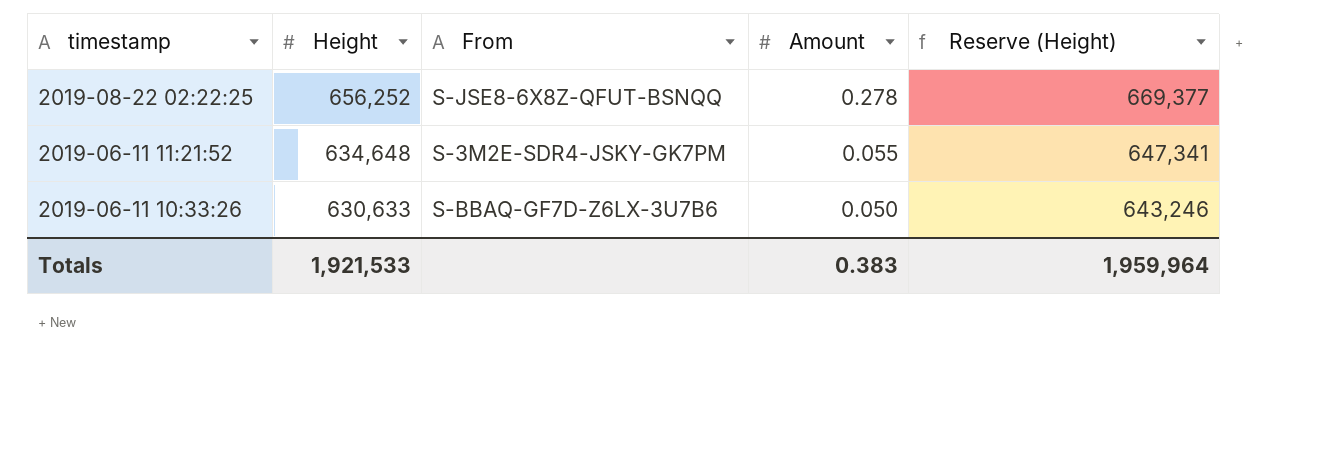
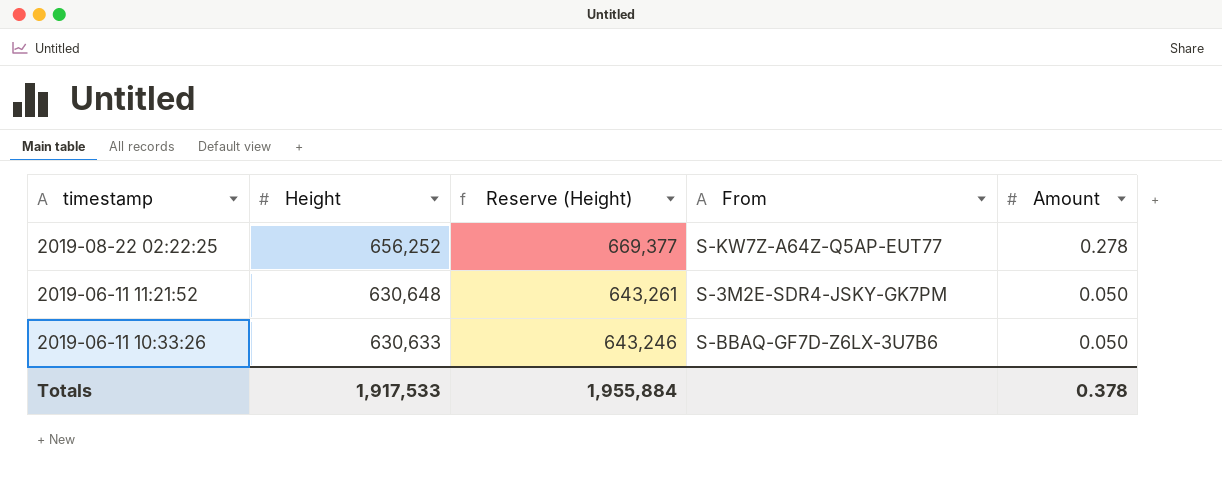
column Reserve (Height) | position: 5 -> 3
2019-08-22 02:22:25 | From: S-JSE8-6X8Z-QFUT-BSNQQ -> S-KW7Z-A64Z-Q5AP-EUT77
2019-06-11 11:21:52 | Height: 634,648 -> 630,648
2019-06-11 11:21:52 | Reserve (Height): 647,341 -> 643,261
2019-06-11 11:21:52 | Amount: 0.055 -> 0.050
Totals | Height: 1,921,533 -> 1,917,533
Totals | Reserve (Height): 1,959,964 -> 1,955,884
Totals | Amount: 0.383 -> 0.378

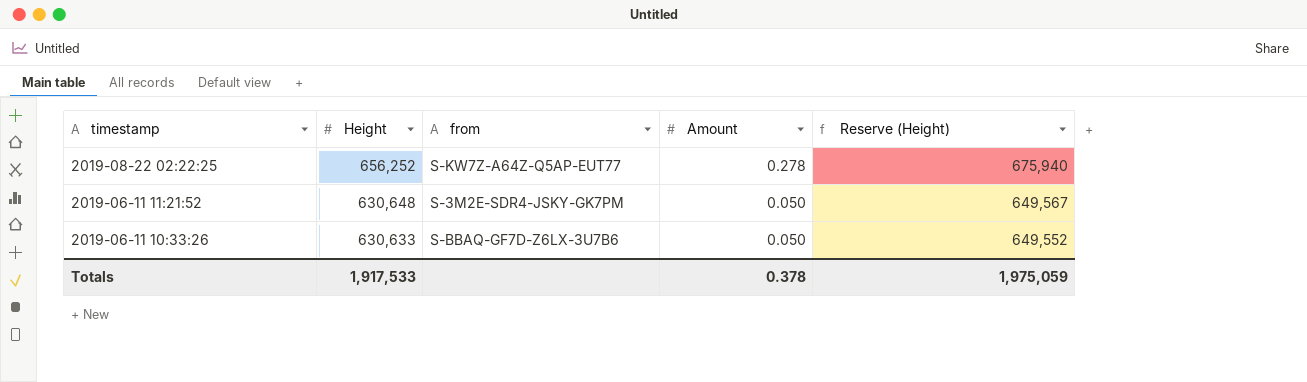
column name: From -> from
column Reserve (Height) | formula: [Height] * 1.02 -> [Height] * 1.03
column Reserve (Height) | position: 3 -> 5
Totals | Reserve (Height): 1,955,884 -> 1,975,059

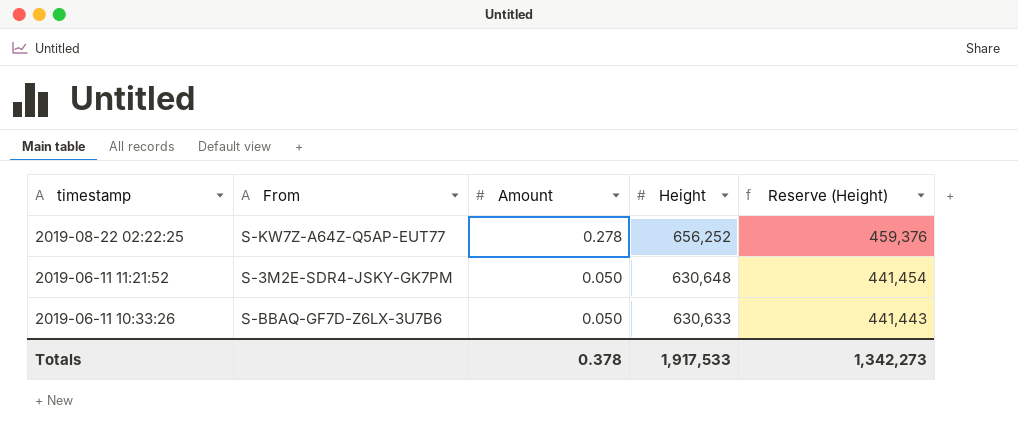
column name: from -> From
column Height | position: 2 -> 4
column Reserve (Height) | formula: [Height] * 1.03 -> [Height] * 0.7
Totals | Reserve (Height): 1,975,059 -> 1,342,273

